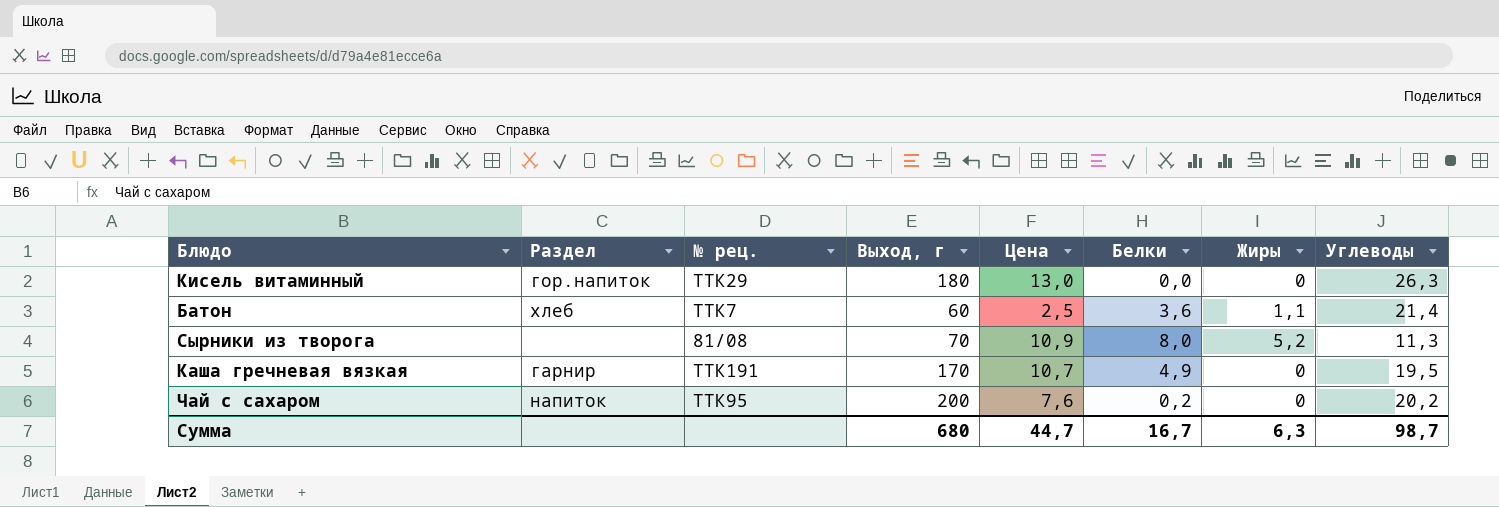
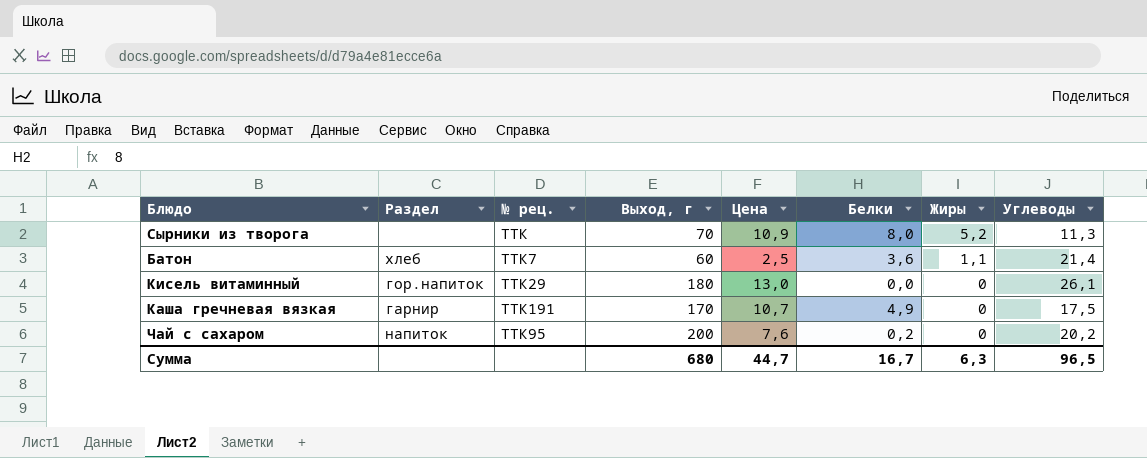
row order: none -> Жиры descending
Сырники из творога | № рец.: 81/08 -> ТТК
Кисель витаминный | Углеводы: 26,3 -> 26,1
Каша гречневая вязкая | Углеводы: 19,5 -> 17,5
Сумма | Углеводы: 98,7 -> 96,5

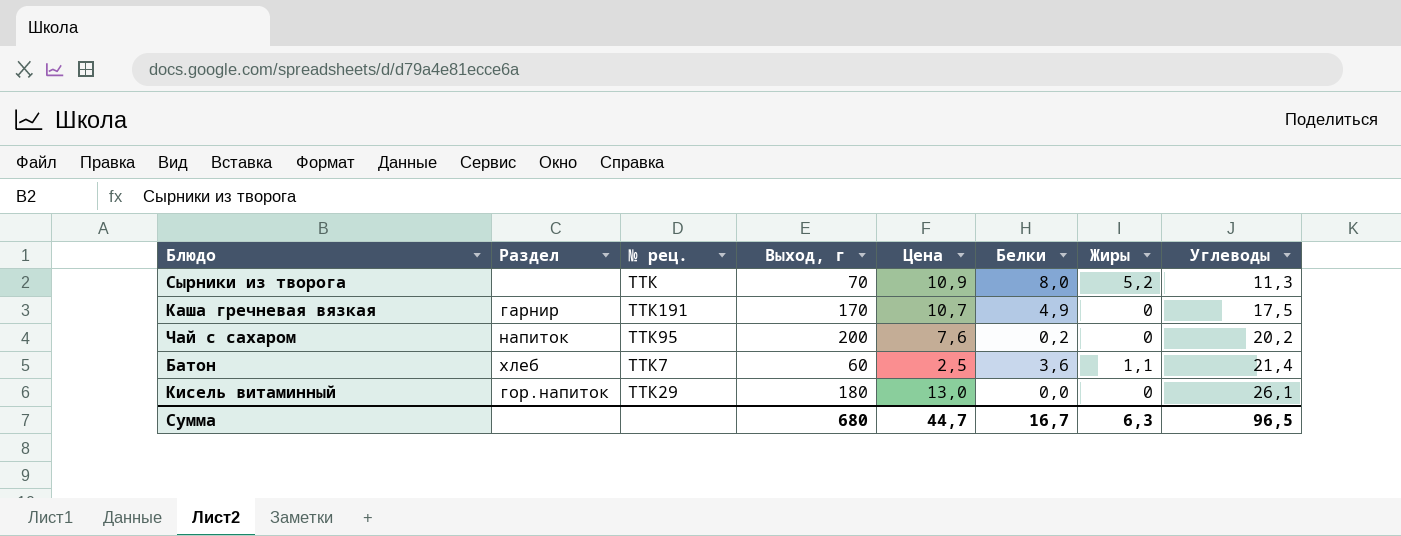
row order: Жиры descending -> Углеводы ascending

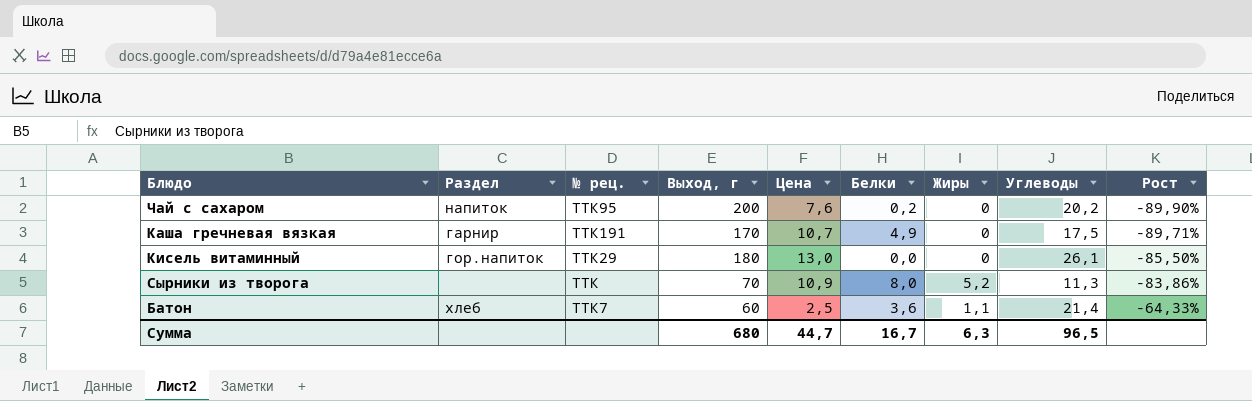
row order: Углеводы ascending -> Рост ascending
column Рост | formula: none -> ([Углеводы] - [Выход, г]) / [Выход, г]

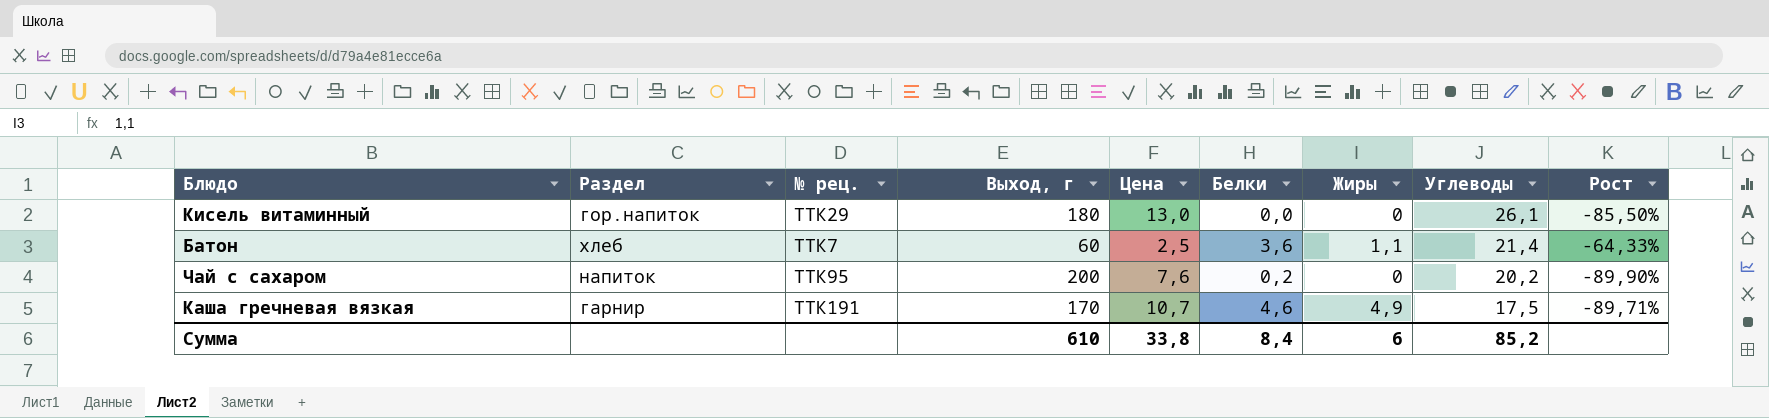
row order: Рост ascending -> Углеводы descending
row Сырники из творога: none | ТТК | 70 | 10,9 | 8,0 | 5,2 | 11,3 | -83,86% -> none
Каша гречневая вязкая | Белки: 4,9 -> 4,6
Каша гречневая вязкая | Жиры: 0 -> 4,9
Сумма | Выход, г: 680 -> 610
Сумма | Цена: 44,7 -> 33,8
Сумма | Белки: 16,7 -> 8,4
Сумма | Жиры: 6,3 -> 6
Сумма | Углеводы: 96,5 -> 85,2

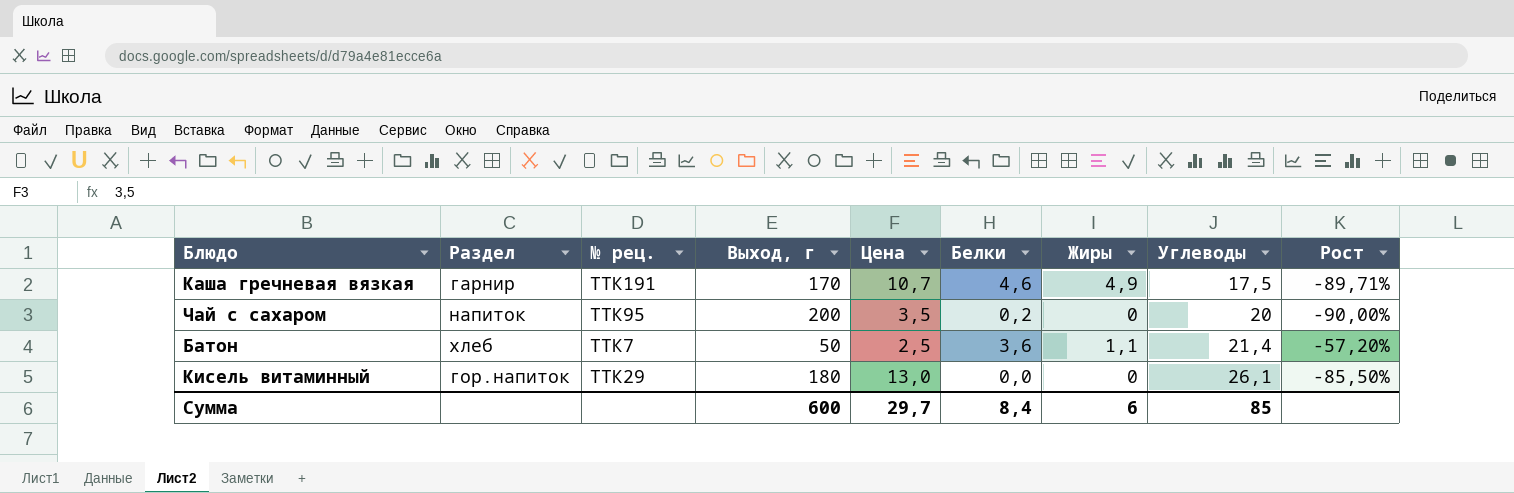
row order: Углеводы descending -> Углеводы ascending
Чай с сахаром | Цена: 7,6 -> 3,5
Чай с сахаром | Углеводы: 20,2 -> 20
Чай с сахаром | Рост: -89,90% -> -90,00%
Батон | Выход, г: 60 -> 50
Батон | Рост: -64,33% -> -57,20%
Сумма | Выход, г: 610 -> 600
Сумма | Цена: 33,8 -> 29,7
Сумма | Углеводы: 85,2 -> 85

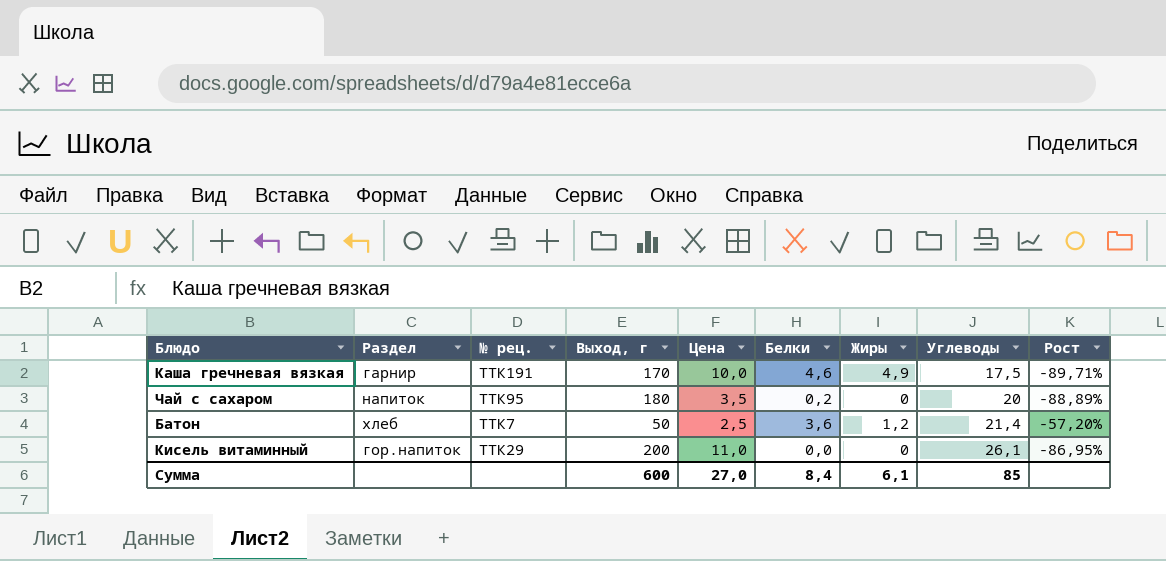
Каша гречневая вязкая | Цена: 10,7 -> 10,0
Чай с сахаром | Выход, г: 200 -> 180
Чай с сахаром | Рост: -90,00% -> -88,89%
Батон | Жиры: 1,1 -> 1,2
Кисель витаминный | Выход, г: 180 -> 200
Кисель витаминный | Цена: 13,0 -> 11,0
Кисель витаминный | Рост: -85,50% -> -86,95%
Сумма | Цена: 29,7 -> 27,0
Сумма | Жиры: 6 -> 6,1

